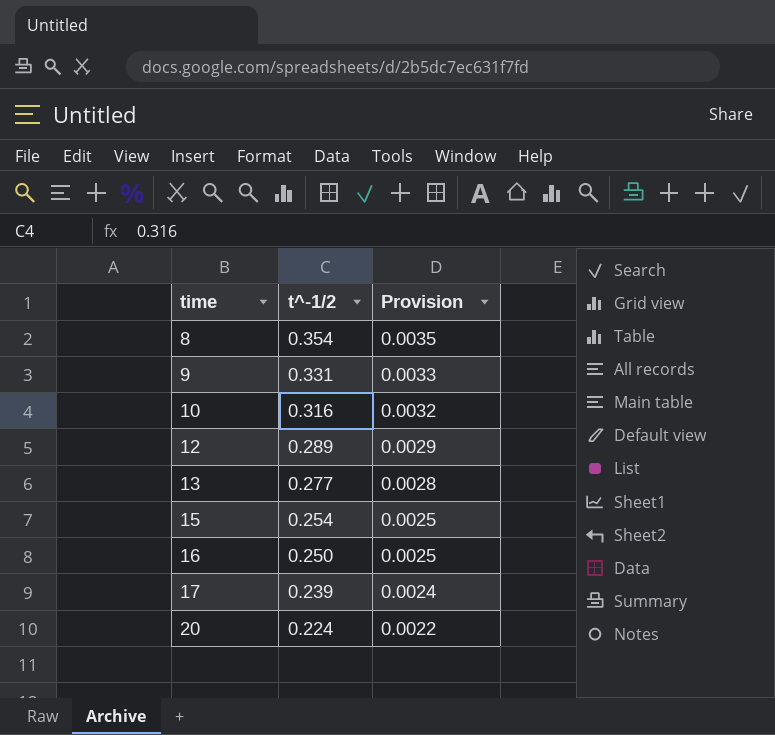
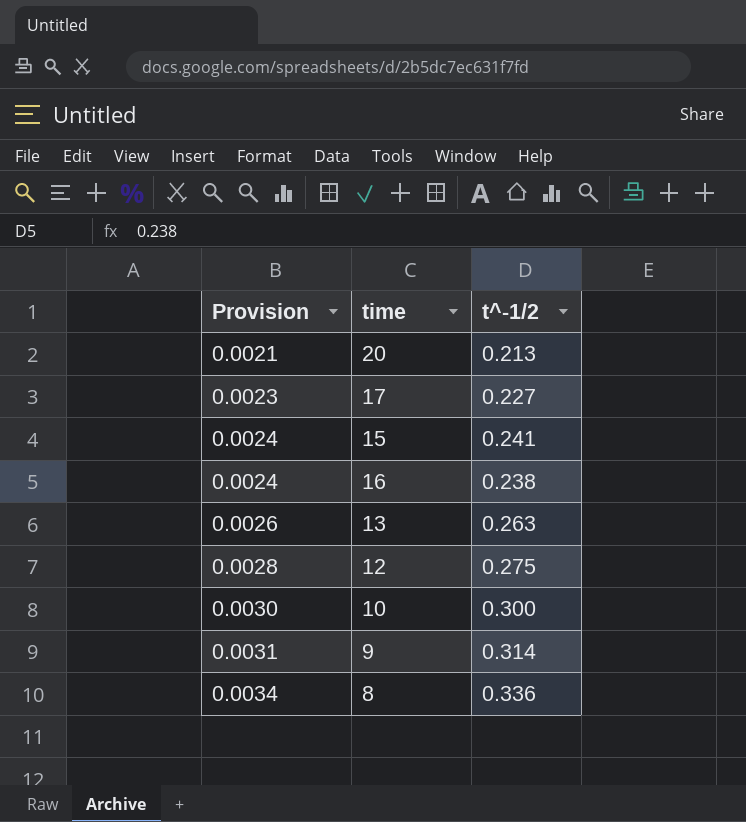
row order: time ascending -> Provision ascending
column Provision | position: 3 -> 1
20 | Provision: 0.0022 -> 0.0021
20 | t^-1/2: 0.224 -> 0.213
17 | Provision: 0.0024 -> 0.0023
17 | t^-1/2: 0.239 -> 0.227
15 | Provision: 0.0025 -> 0.0024
15 | t^-1/2: 0.254 -> 0.241
16 | Provision: 0.0025 -> 0.0024
16 | t^-1/2: 0.250 -> 0.238
13 | Provision: 0.0028 -> 0.0026
13 | t^-1/2: 0.277 -> 0.263
12 | Provision: 0.0029 -> 0.0028
12 | t^-1/2: 0.289 -> 0.275
10 | Provision: 0.0032 -> 0.0030
10 | t^-1/2: 0.316 -> 0.300
9 | Provision: 0.0033 -> 0.0031
9 | t^-1/2: 0.331 -> 0.314
8 | Provision: 0.0035 -> 0.0034
8 | t^-1/2: 0.354 -> 0.336

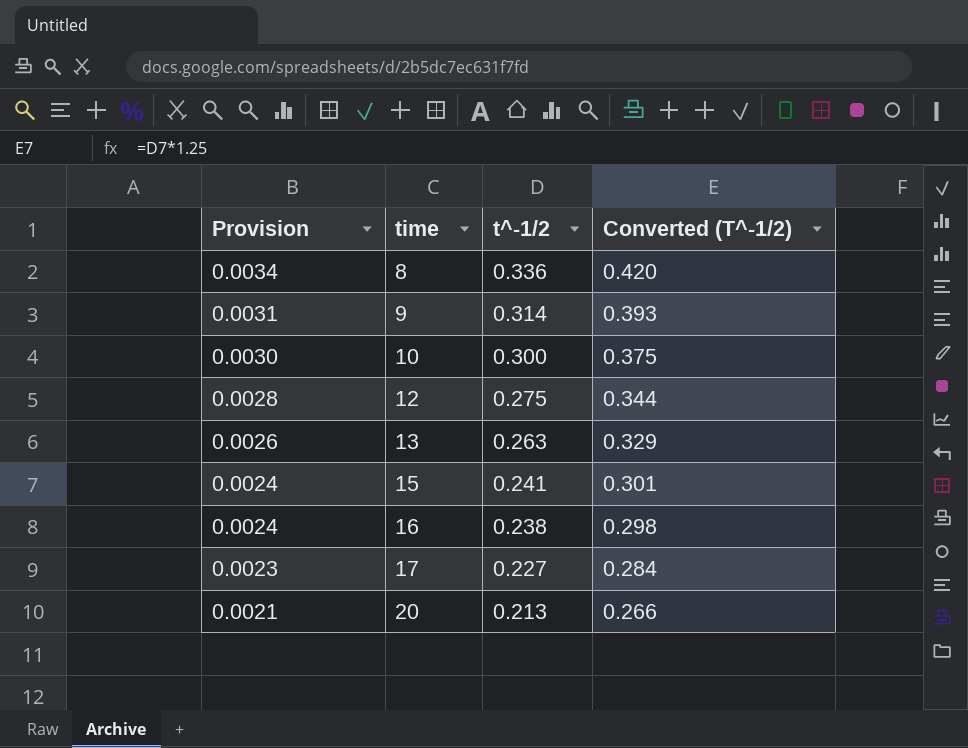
row order: Provision ascending -> Provision descending
column Converted (T^-1/2) | formula: none -> [t^-1/2] * 1.25

